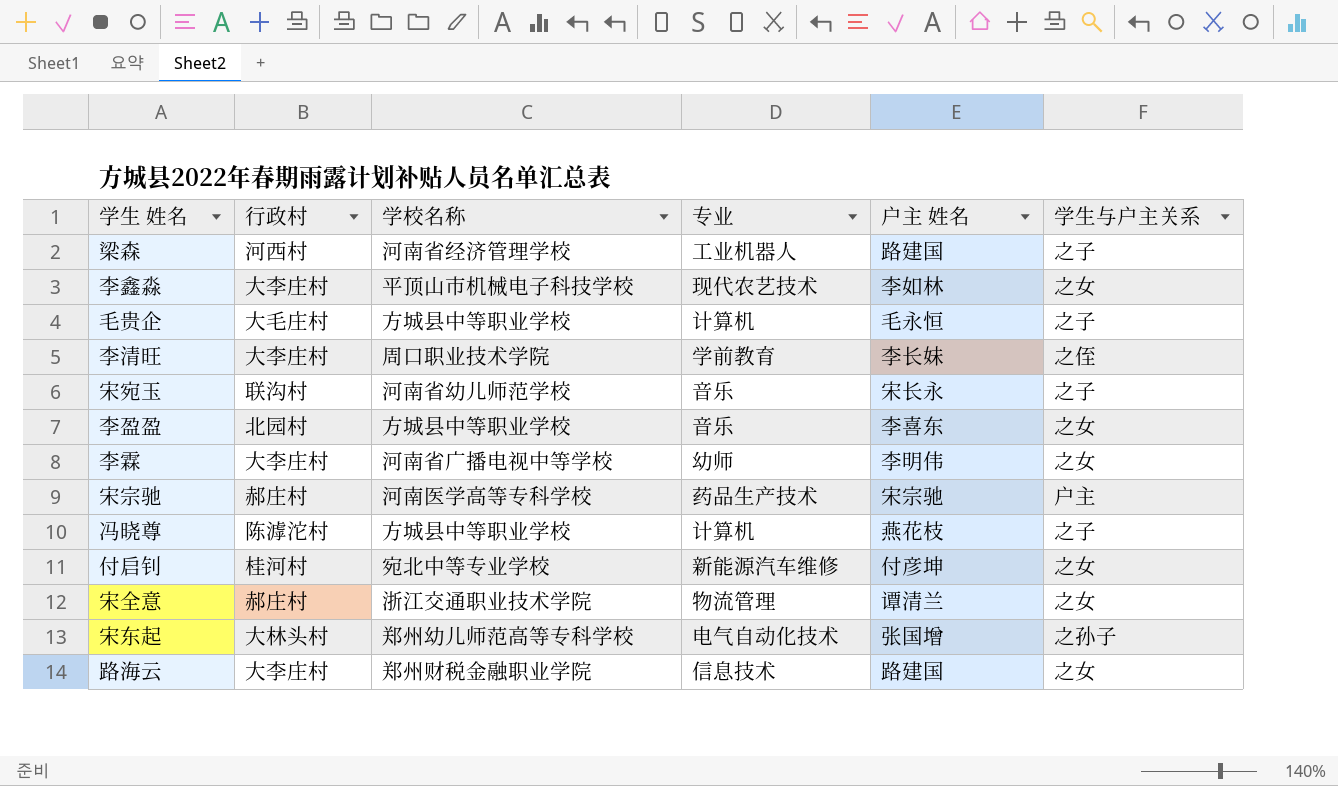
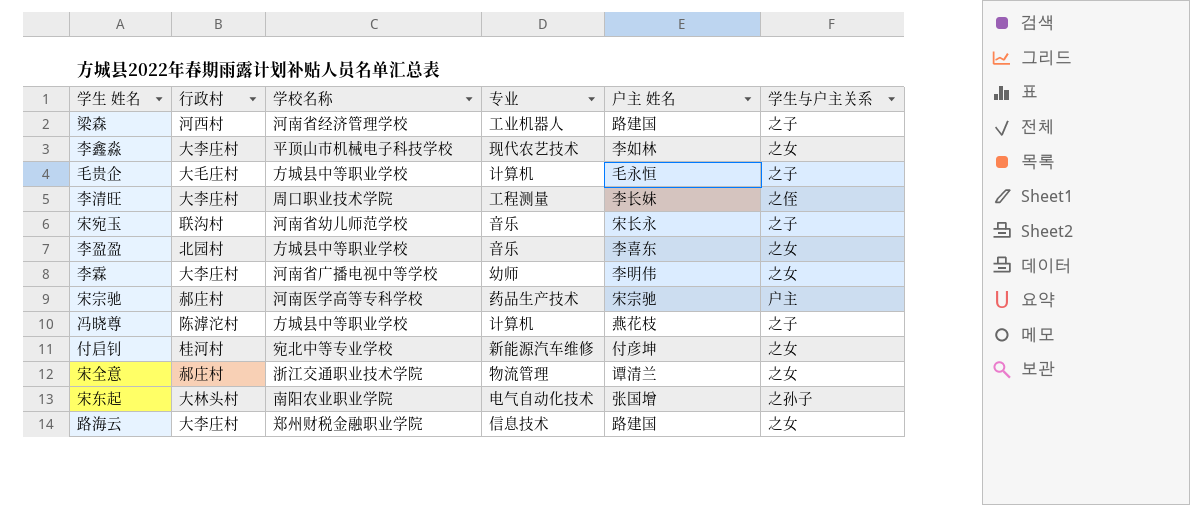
李清旺 | 专业: 学前教育 -> 工程测量
宋东起 | 学校名称: 郑州幼儿师范高等专科学校 -> 南阳农业职业学院

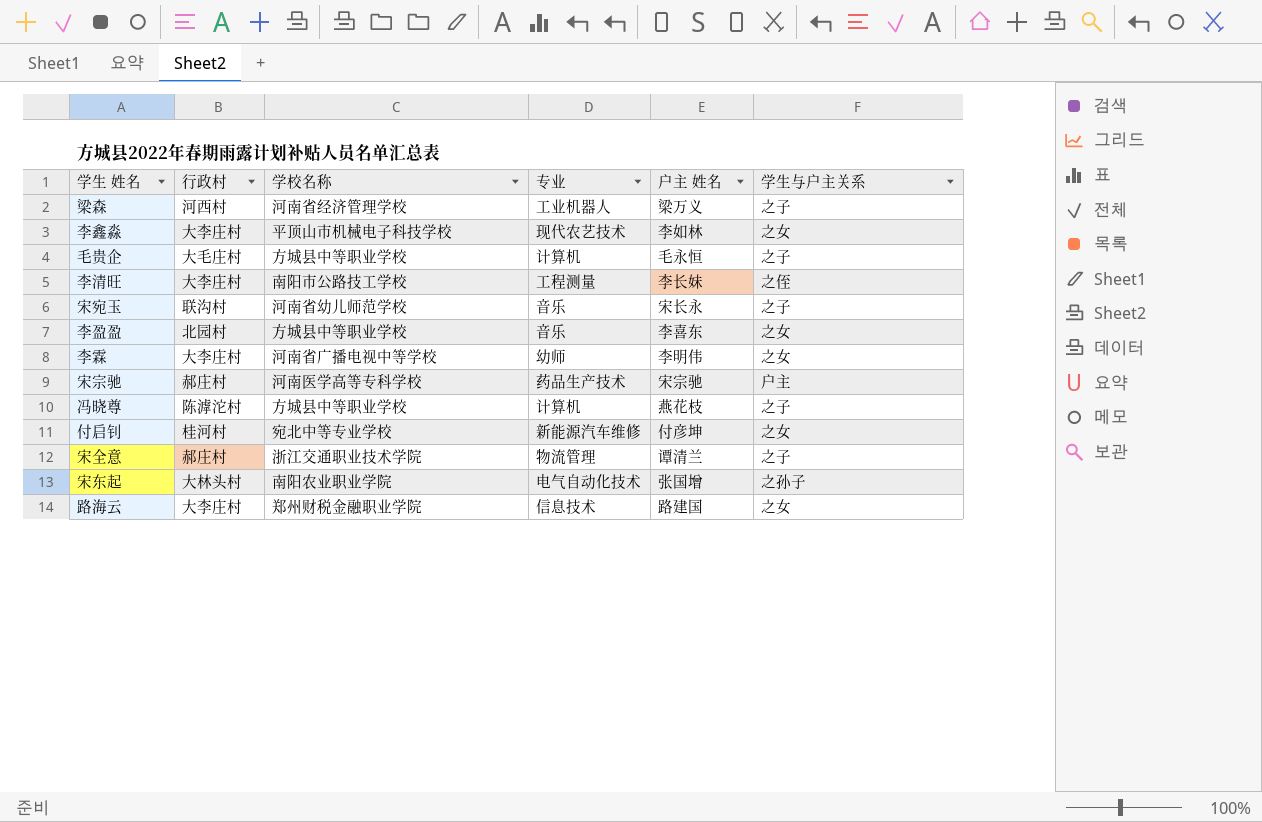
梁森 | 户主 姓名: 路建国 -> 梁万义
李清旺 | 学校名称: 周口职业技术学院 -> 南阳市公路技工学校
宋全意 | 学生与户主关系: 之女 -> 之子

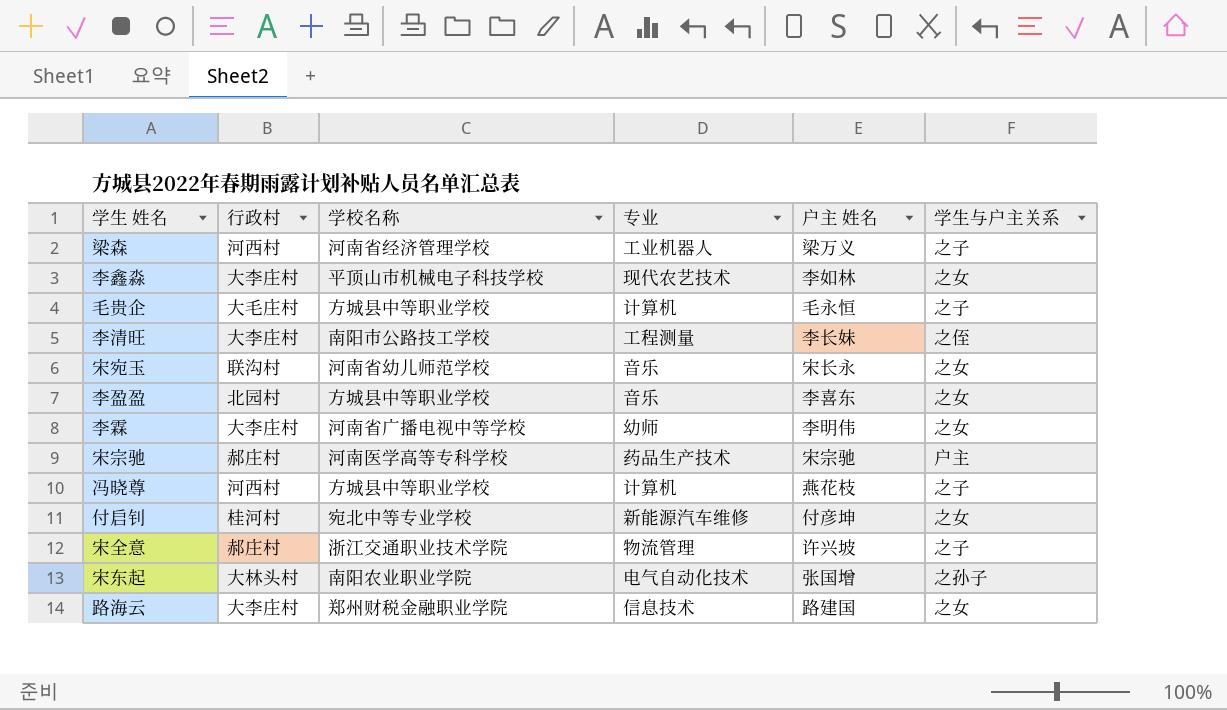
宋宛玉 | 学生与户主关系: 之子 -> 之女
冯晓尊 | 行政村: 陈滹沱村 -> 河西村
宋全意 | 户主 姓名: 谭清兰 -> 许兴坡

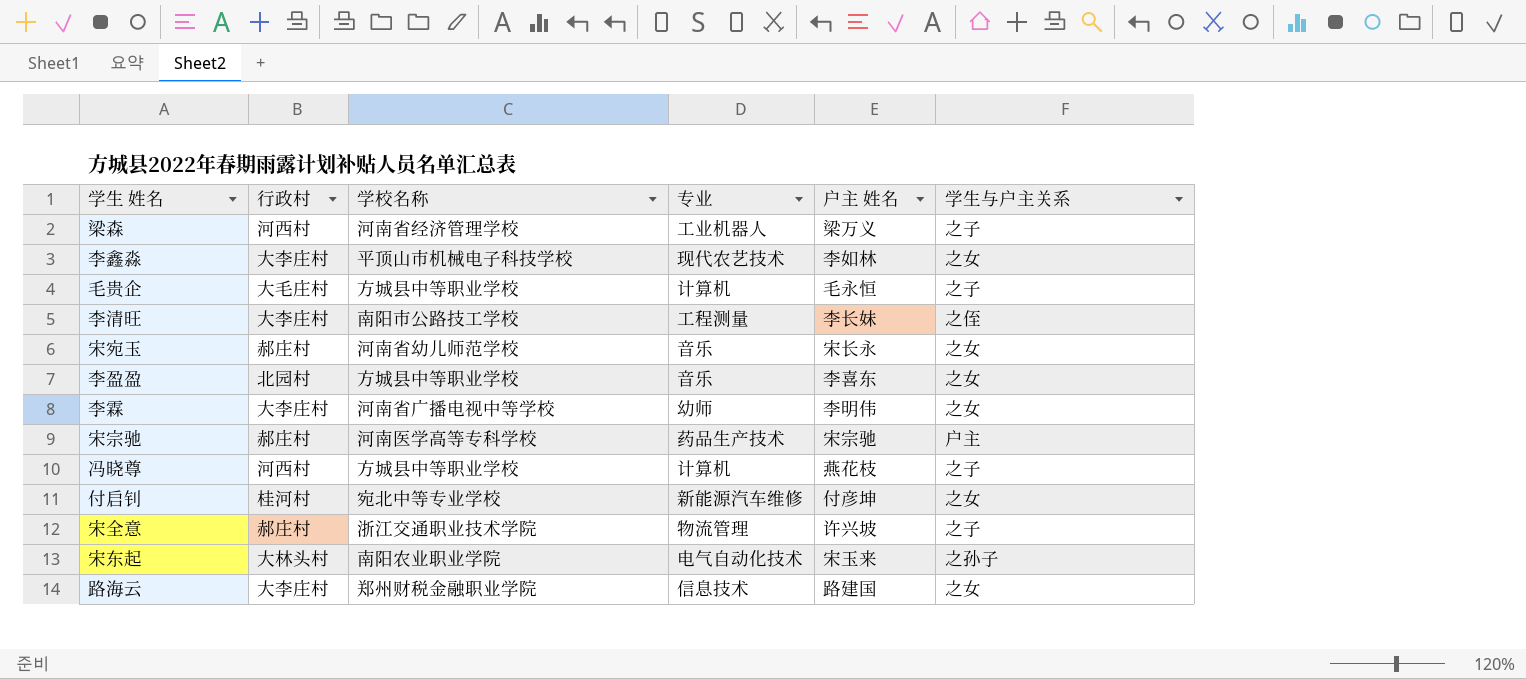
宋宛玉 | 行政村: 联沟村 -> 郝庄村
宋东起 | 户主 姓名: 张国增 -> 宋玉来

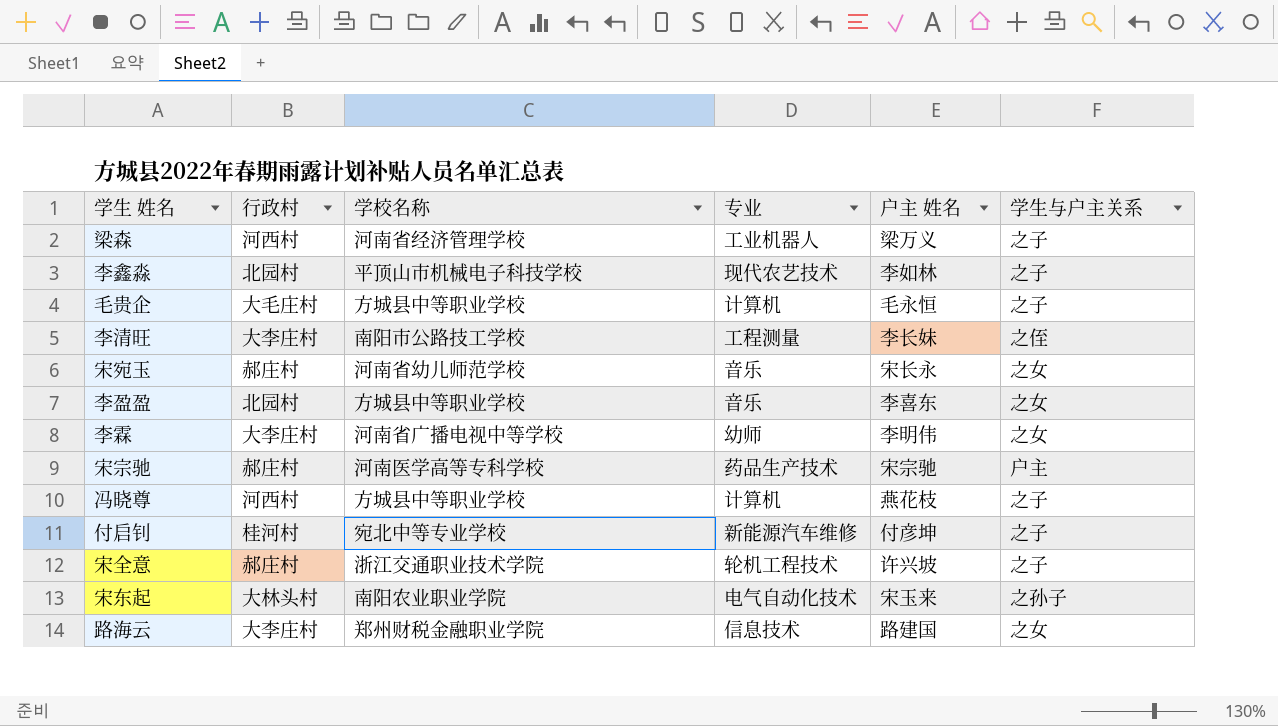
李鑫淼 | 行政村: 大李庄村 -> 北园村
李鑫淼 | 学生与户主关系: 之女 -> 之子
付启钊 | 学生与户主关系: 之女 -> 之子
宋全意 | 专业: 物流管理 -> 轮机工程技术

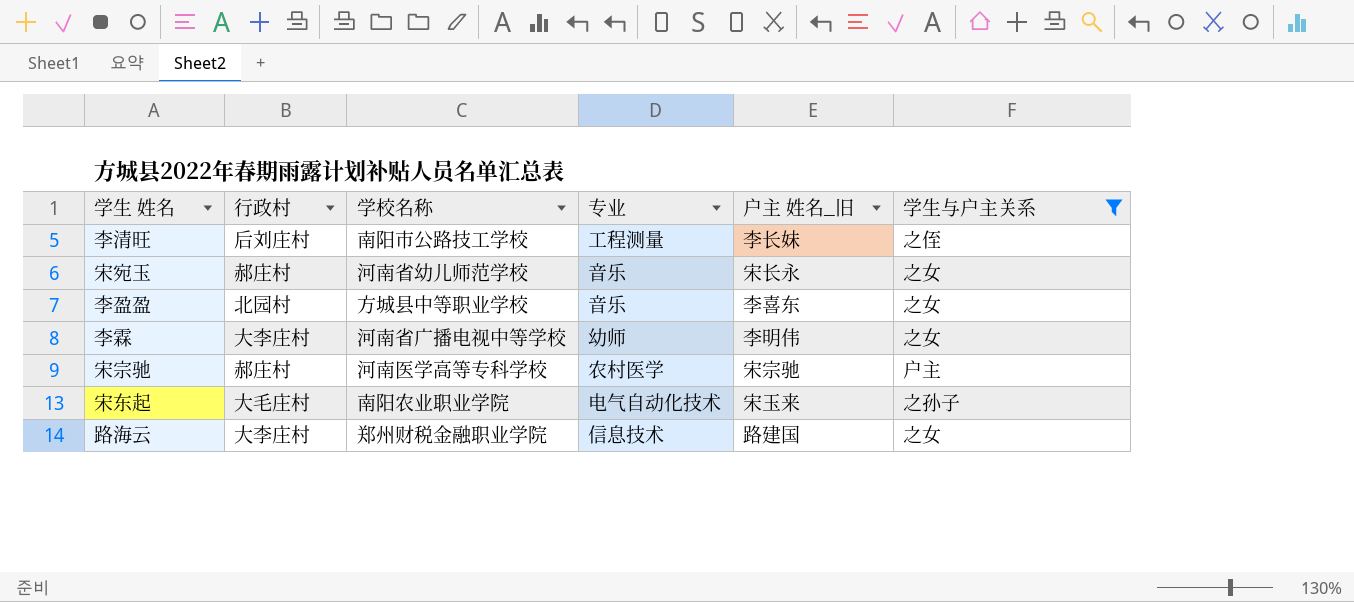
filter: none -> 学生与户主关系 != 之子
column name: 户主 姓名 -> 户主 姓名_旧
李清旺 | 行政村: 大李庄村 -> 后刘庄村
宋宗驰 | 专业: 药品生产技术 -> 农村医学
宋东起 | 行政村: 大林头村 -> 大毛庄村

